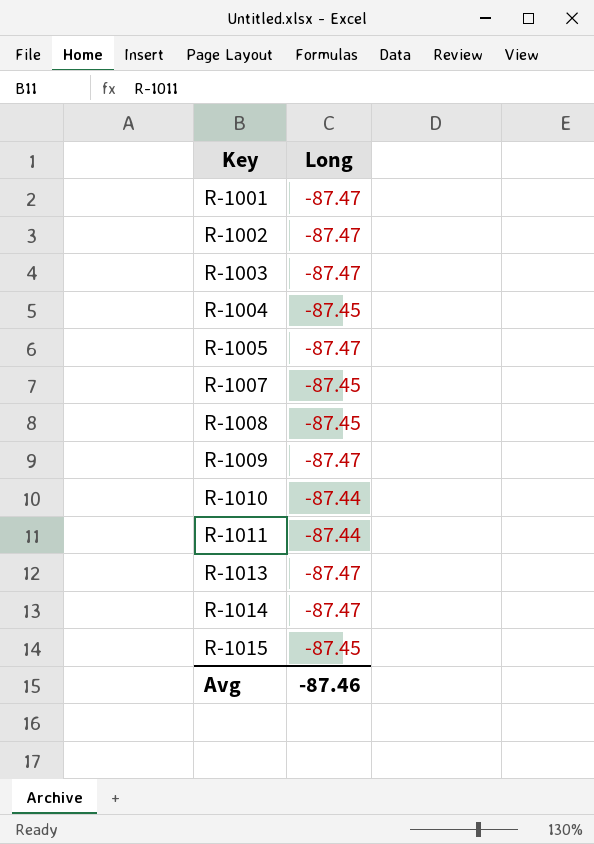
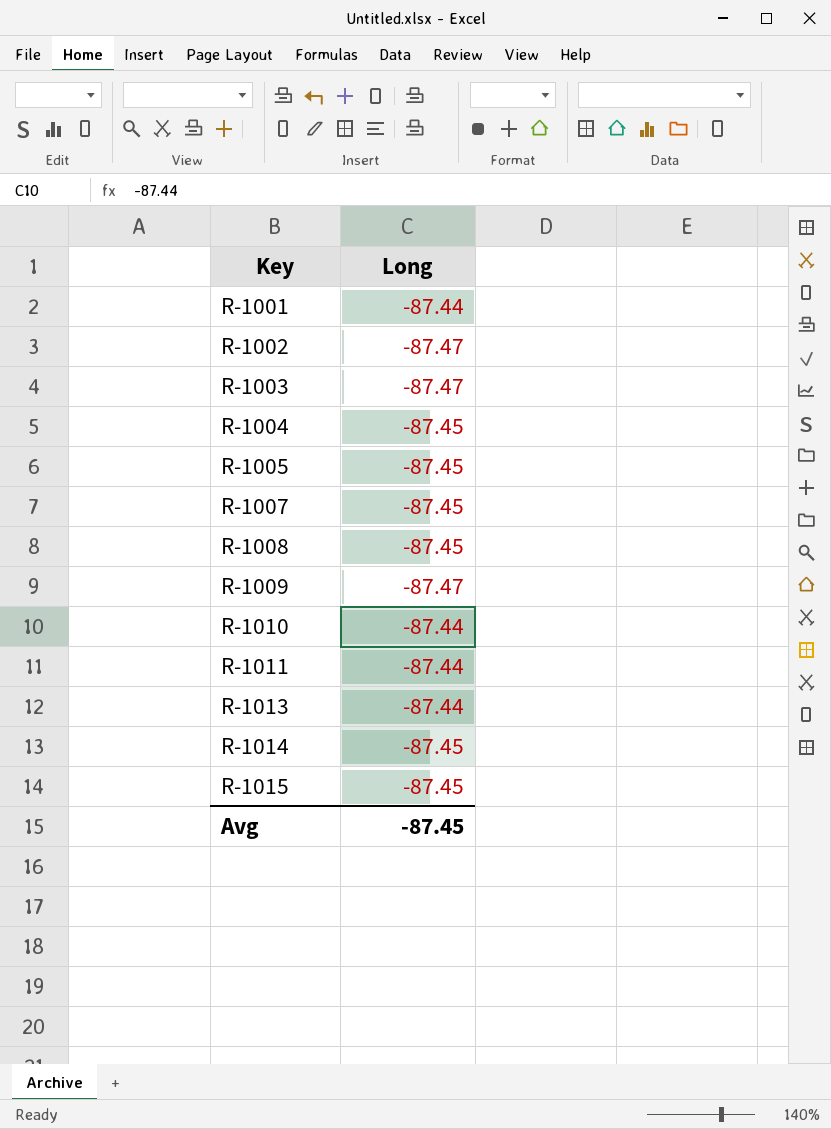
R-1001 | Long: -87.47 -> -87.44
R-1005 | Long: -87.47 -> -87.45
R-1013 | Long: -87.47 -> -87.44
R-1014 | Long: -87.47 -> -87.45
Avg | Long: -87.46 -> -87.45

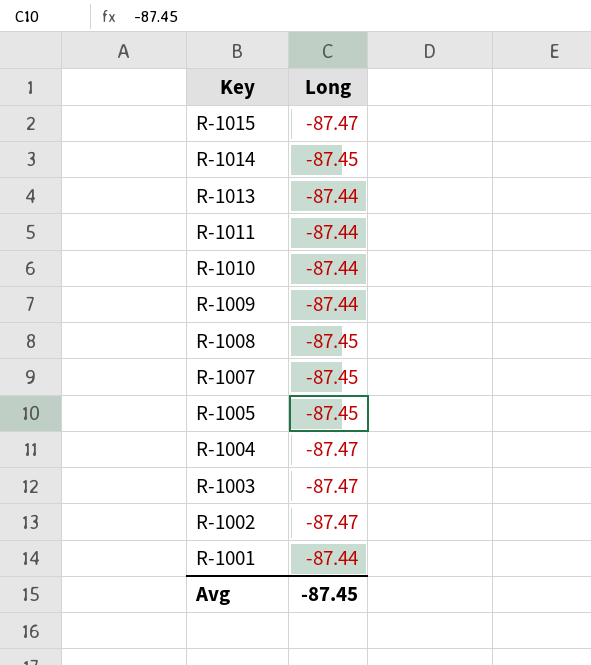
row order: Key ascending -> Key descending
R-1015 | Long: -87.45 -> -87.47
R-1009 | Long: -87.47 -> -87.44
R-1004 | Long: -87.45 -> -87.47

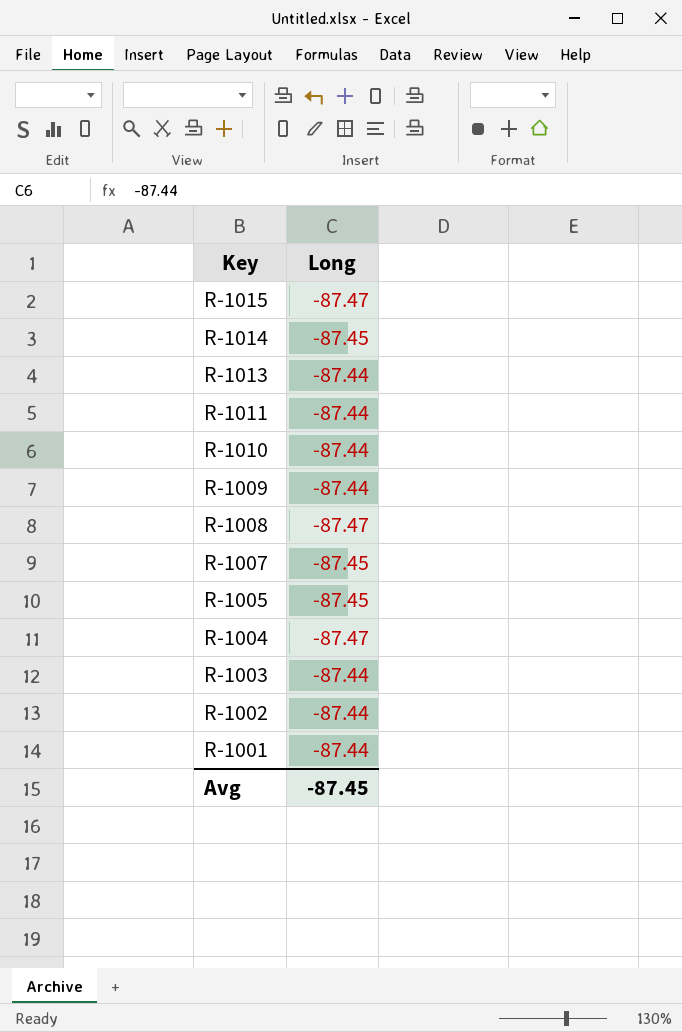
R-1008 | Long: -87.45 -> -87.47
R-1003 | Long: -87.47 -> -87.44
R-1002 | Long: -87.47 -> -87.44

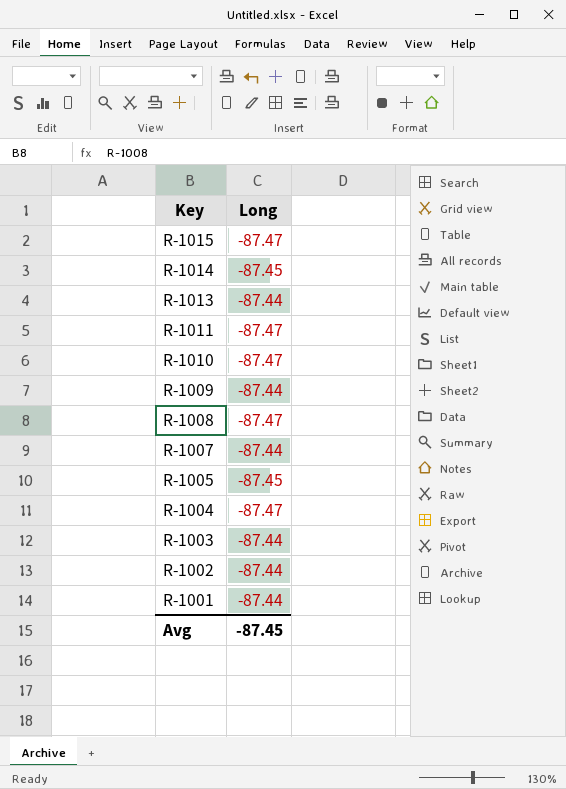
R-1011 | Long: -87.44 -> -87.47
R-1010 | Long: -87.44 -> -87.47
R-1007 | Long: -87.45 -> -87.44

